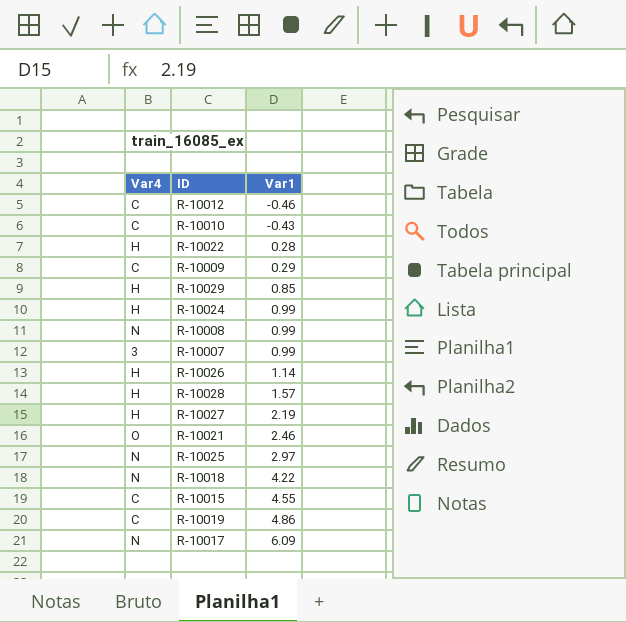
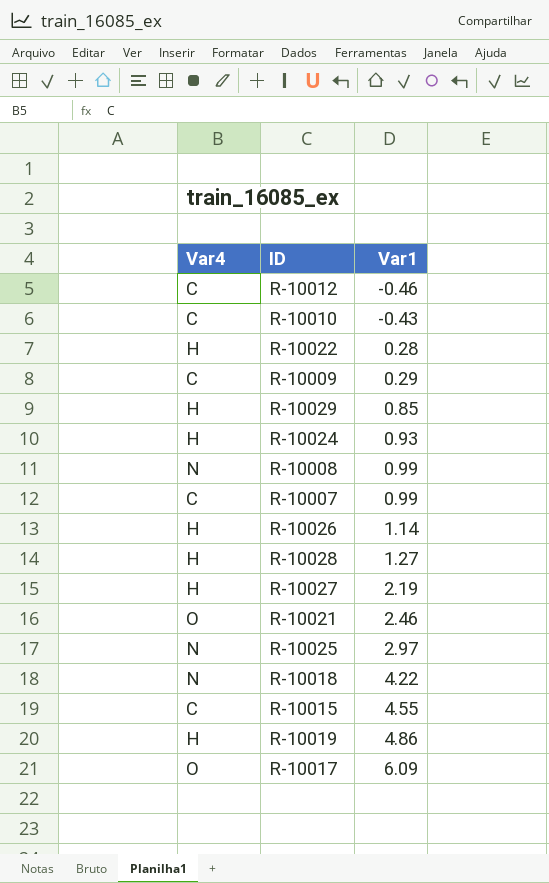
R-10024 | Var1: 0.99 -> 0.93
R-10007 | Var4: 3 -> C
R-10028 | Var1: 1.57 -> 1.27
R-10019 | Var4: C -> H
R-10017 | Var4: N -> O

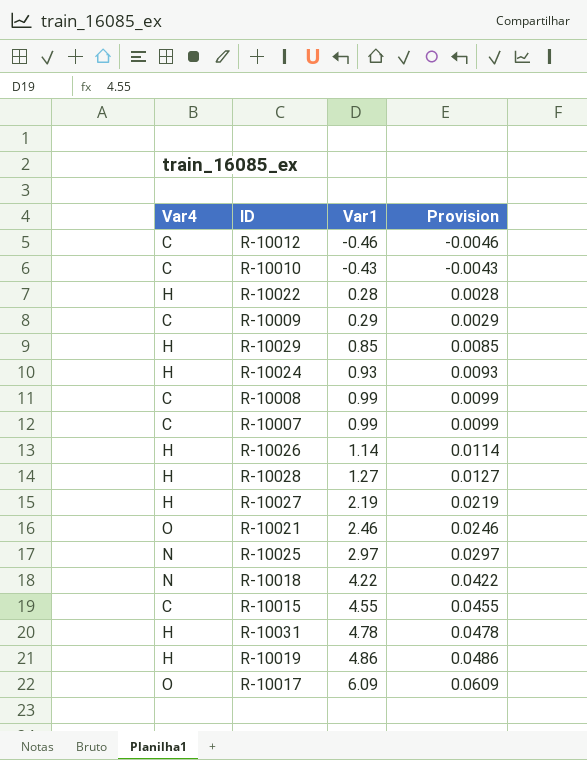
column Provision | formula: none -> [Var1] * 0.01
R-10008 | Var4: N -> C
row R-10031: none -> H | 4.78 | 0.0478

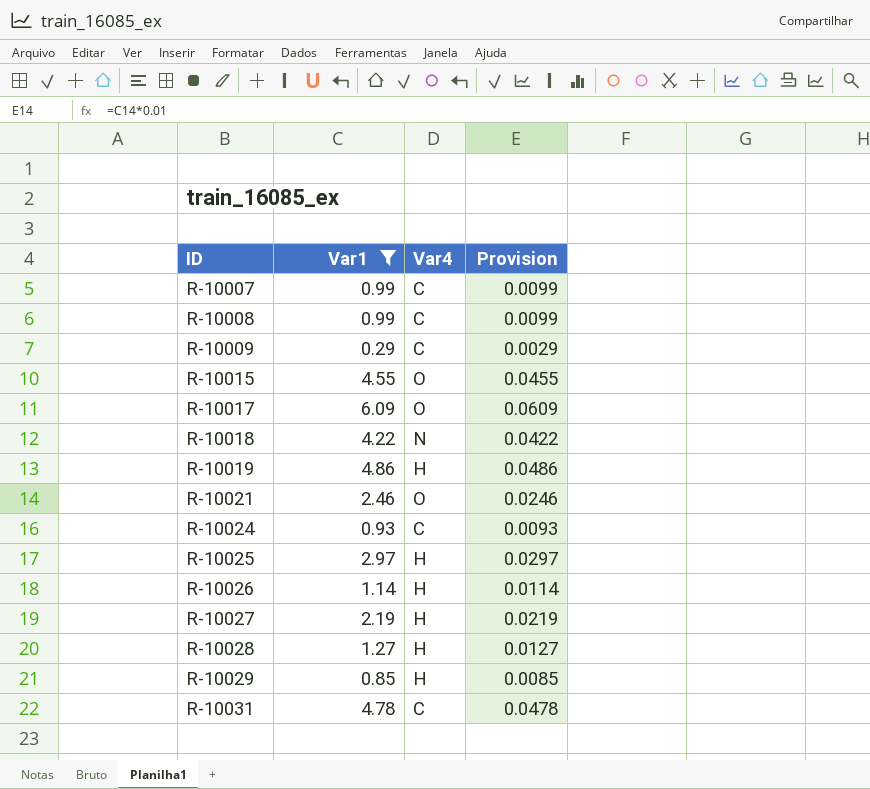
filter: none -> Var1 >= 0.29
row order: Var1 ascending -> ID ascending
column Var4 | position: 1 -> 3
R-10015 | Var4: C -> O
R-10024 | Var4: H -> C
R-10025 | Var4: N -> H
R-10031 | Var4: H -> C

